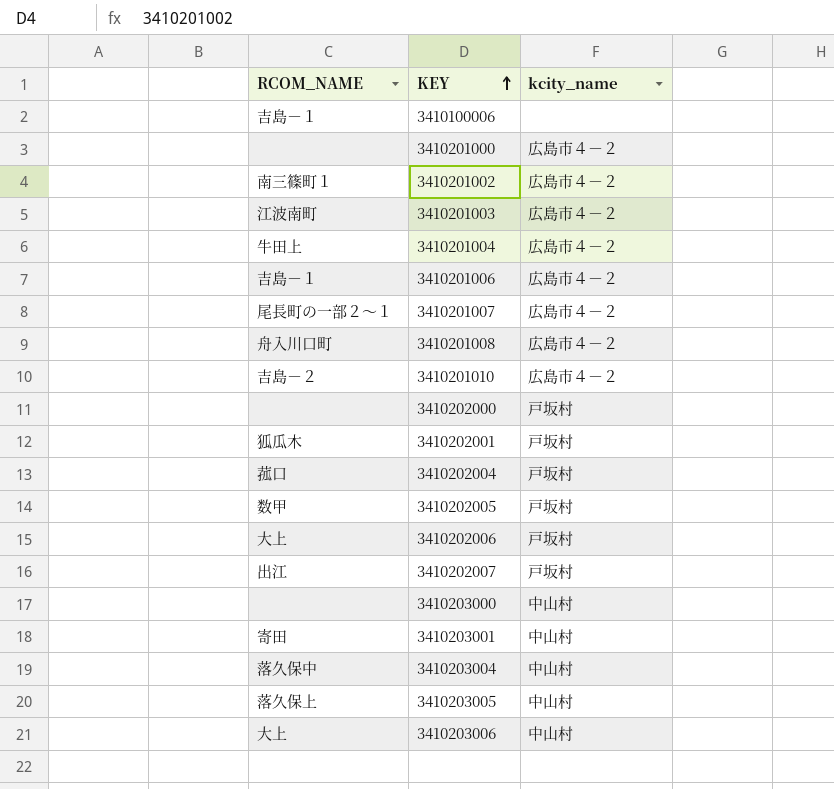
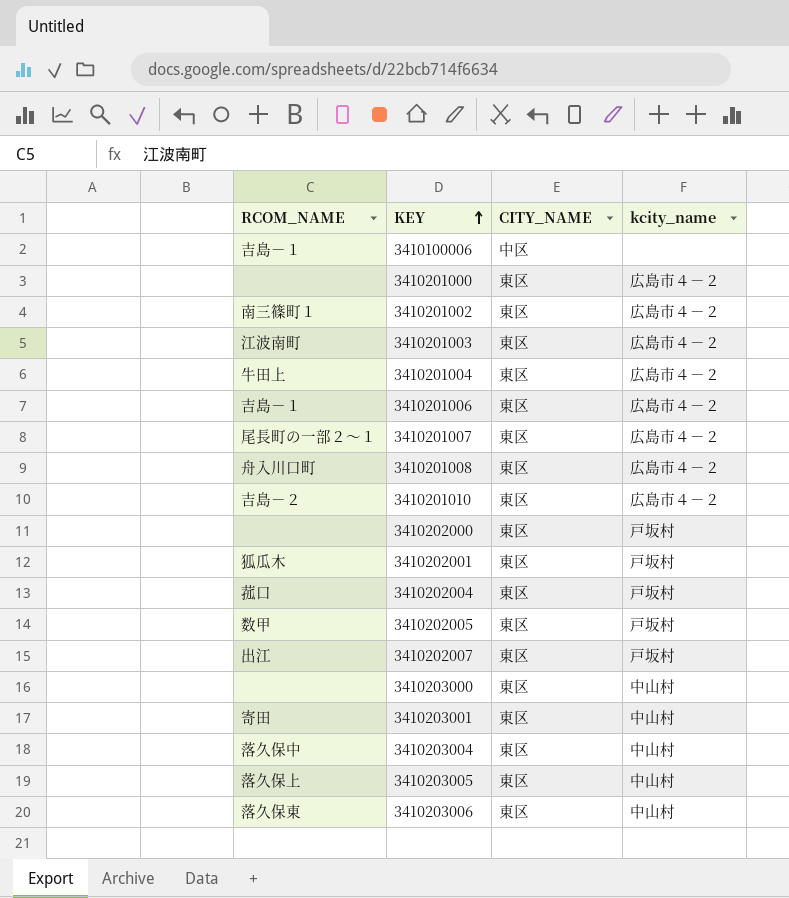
column CITY_NAME | position: none -> 3
row 3410202006: 大上 | 戸坂村 -> none
3410203006 | RCOM_NAME: 大上 -> 落久保東

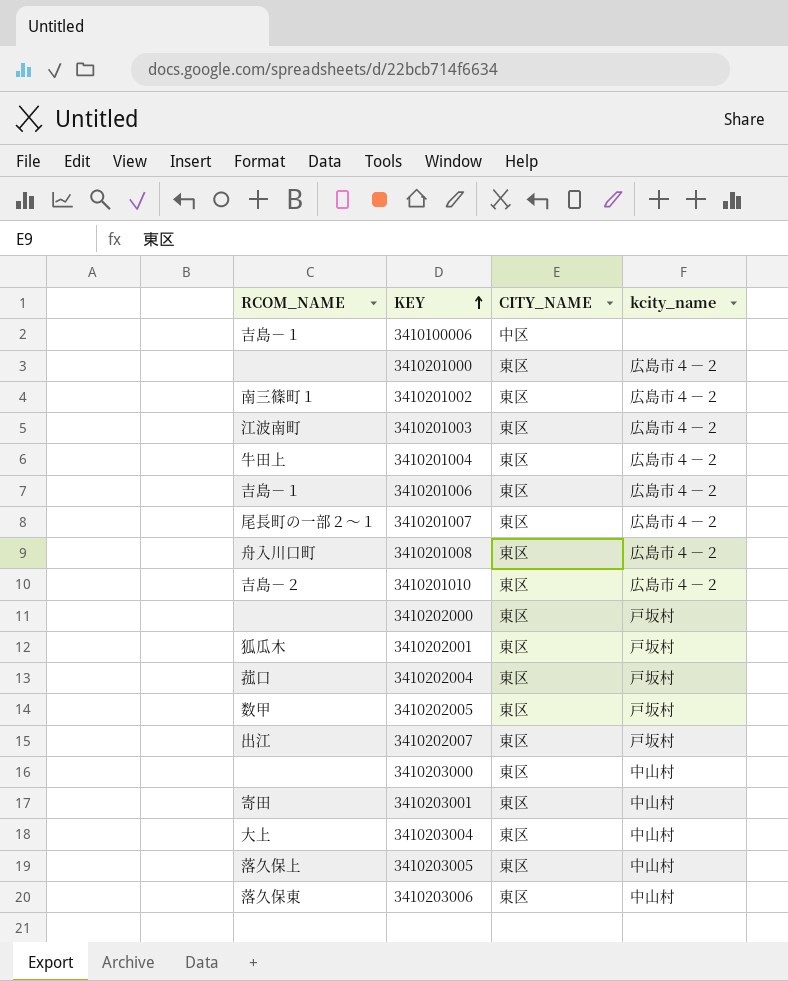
3410203004 | RCOM_NAME: 落久保中 -> 大上

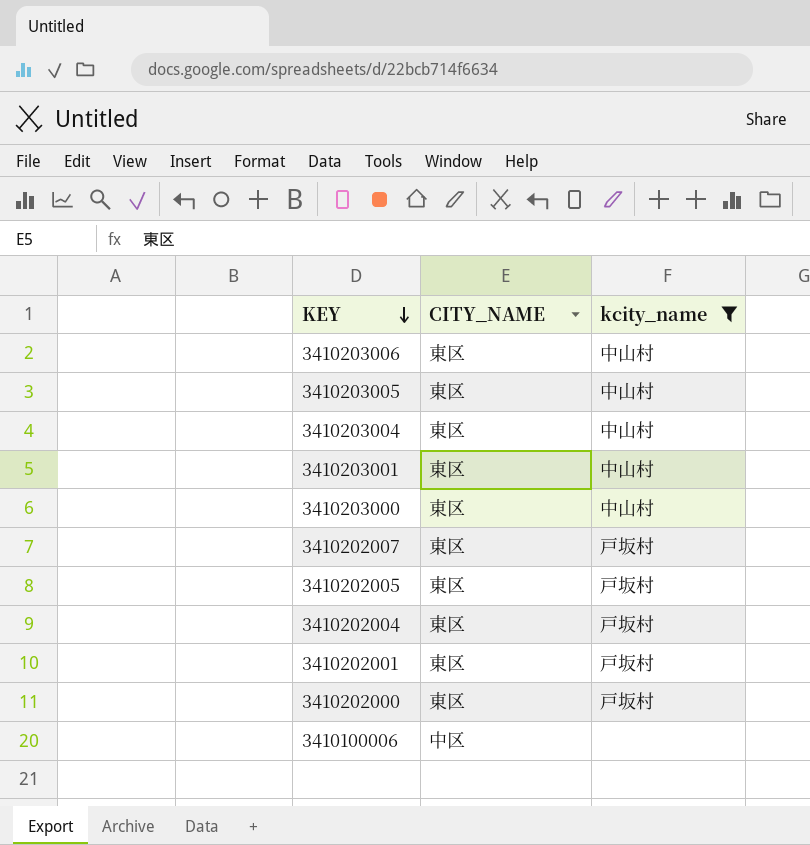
filter: none -> kcity_name != 広島市４－２
row order: KEY ascending -> KEY descending
column RCOM_NAME | position: 1 -> none

